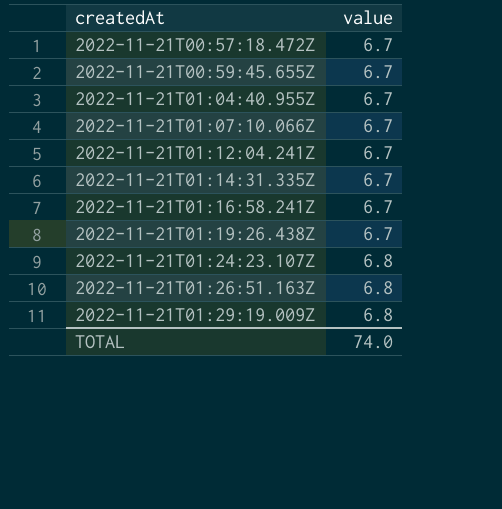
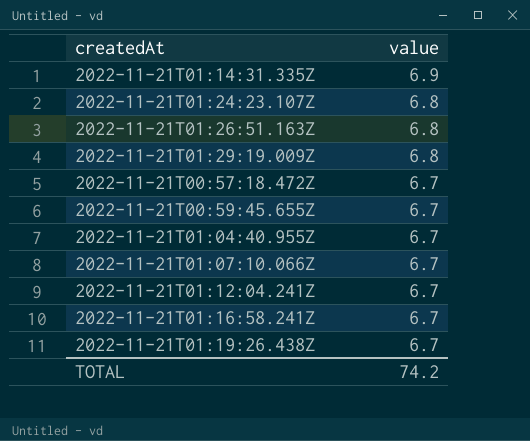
row order: createdAt ascending -> value descending
2022-11-21T01:14:31.335Z | value: 6.7 -> 6.9
TOTAL | value: 74.0 -> 74.2

